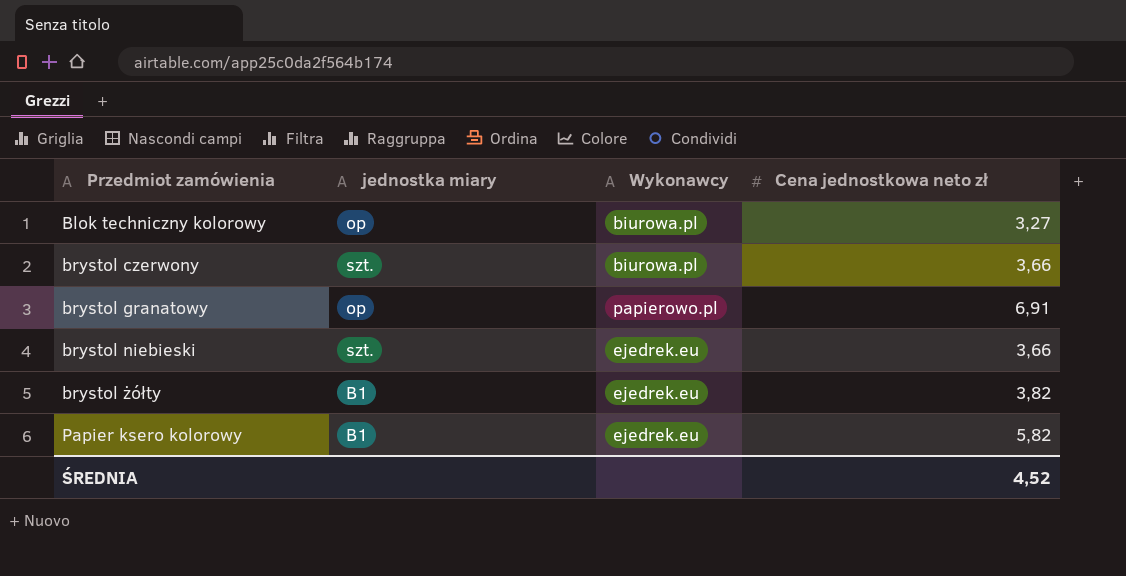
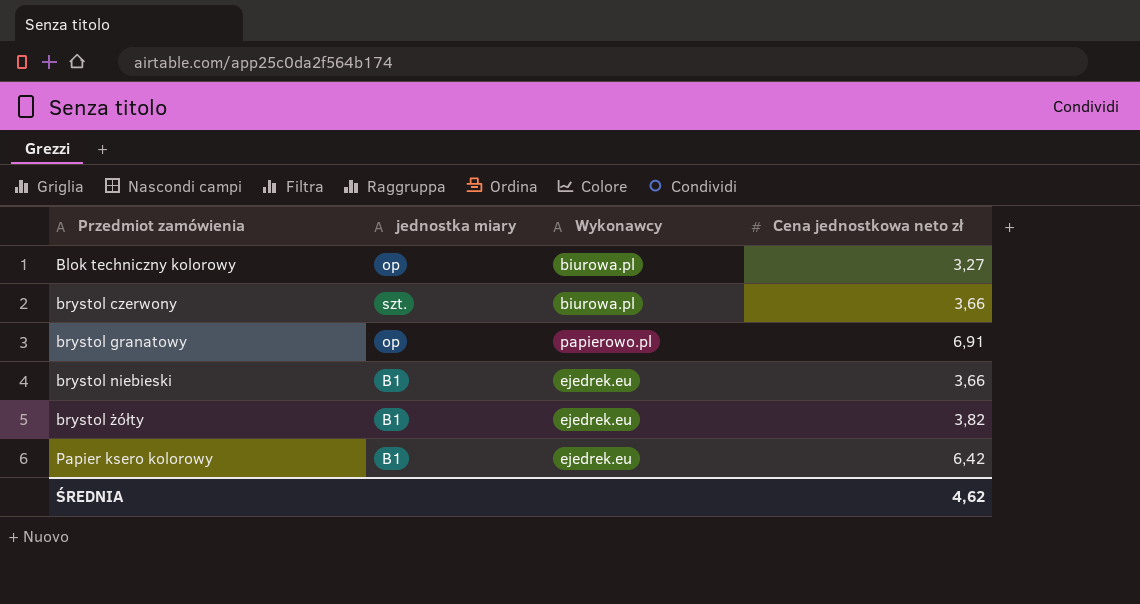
brystol niebieski | jednostka miary: szt. -> B1
Papier ksero kolorowy | Cena jednostkowa neto zł: 5,82 -> 6,42
ŚREDNIA | Cena jednostkowa neto zł: 4,52 -> 4,62

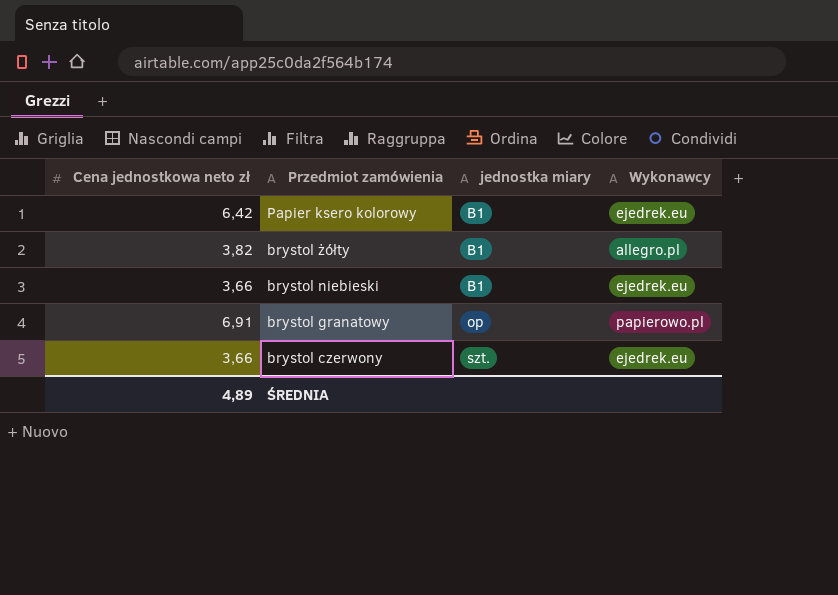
row order: Przedmiot zamówienia ascending -> Przedmiot zamówienia descending
column Cena jednostkowa neto zł | position: 4 -> 1
row Blok techniczny kolorowy: op | biurowa.pl | 3,27 -> none
brystol żółty | Wykonawcy: ejedrek.eu -> allegro.pl
brystol czerwony | Wykonawcy: biurowa.pl -> ejedrek.eu
ŚREDNIA | Cena jednostkowa neto zł: 4,62 -> 4,89

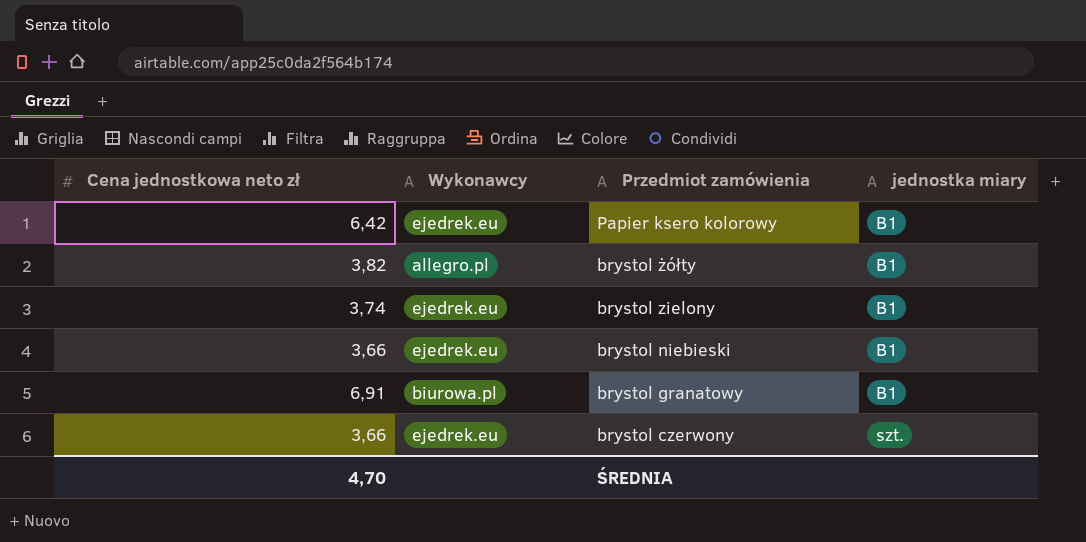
column Wykonawcy | position: 4 -> 2
row brystol zielony: none -> 3,74 | ejedrek.eu | B1
brystol granatowy | Wykonawcy: papierowo.pl -> biurowa.pl
brystol granatowy | jednostka miary: op -> B1
ŚREDNIA | Cena jednostkowa neto zł: 4,89 -> 4,70

